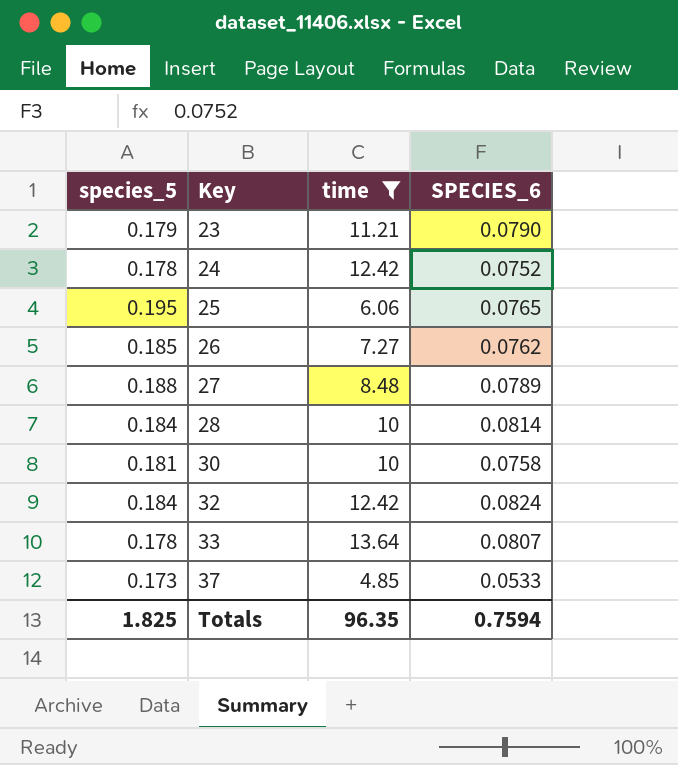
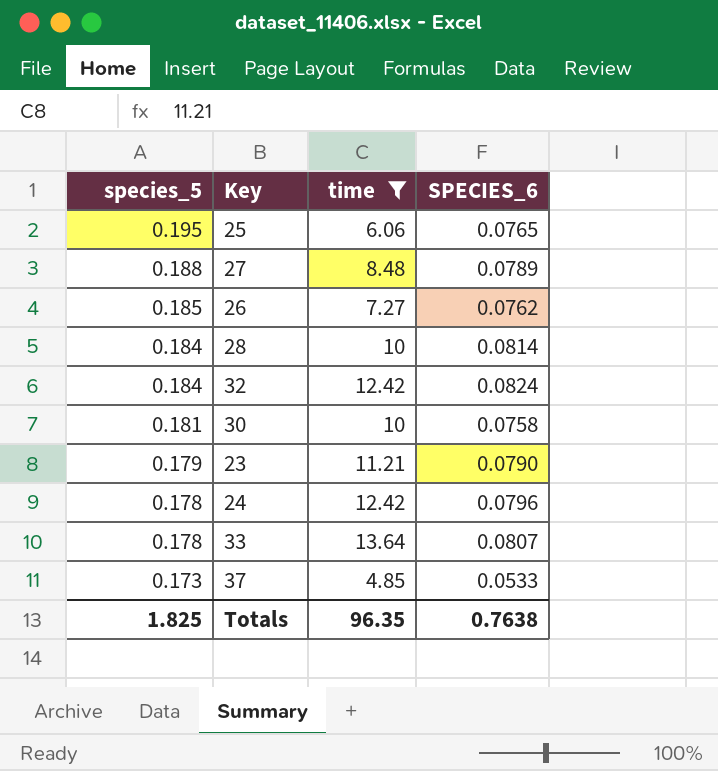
row order: Key ascending -> species_5 descending
24 | SPECIES_6: 0.0752 -> 0.0796
Totals | SPECIES_6: 0.7594 -> 0.7638

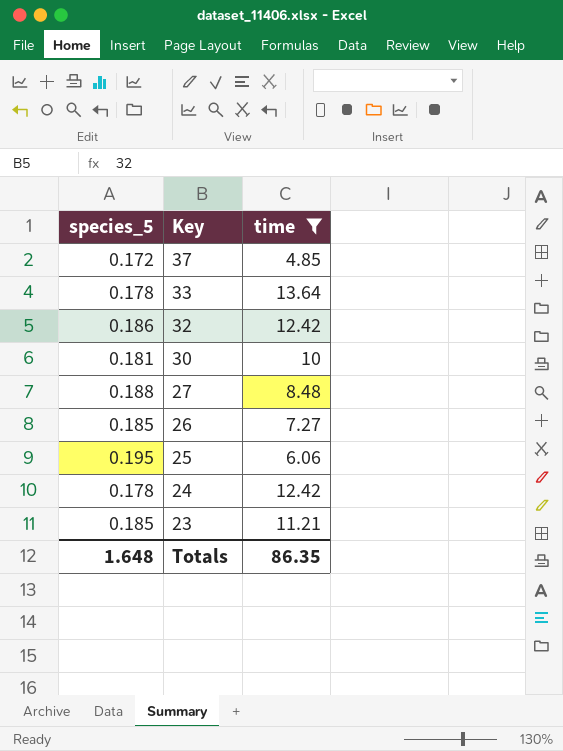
row order: species_5 descending -> Key descending
column SPECIES_6 | position: 4 -> none
row 28: 0.184 | 10 | 0.0814 -> none
37 | species_5: 0.173 -> 0.172
32 | species_5: 0.184 -> 0.186
23 | species_5: 0.179 -> 0.185
Totals | species_5: 1.825 -> 1.648
Totals | time: 96.35 -> 86.35

